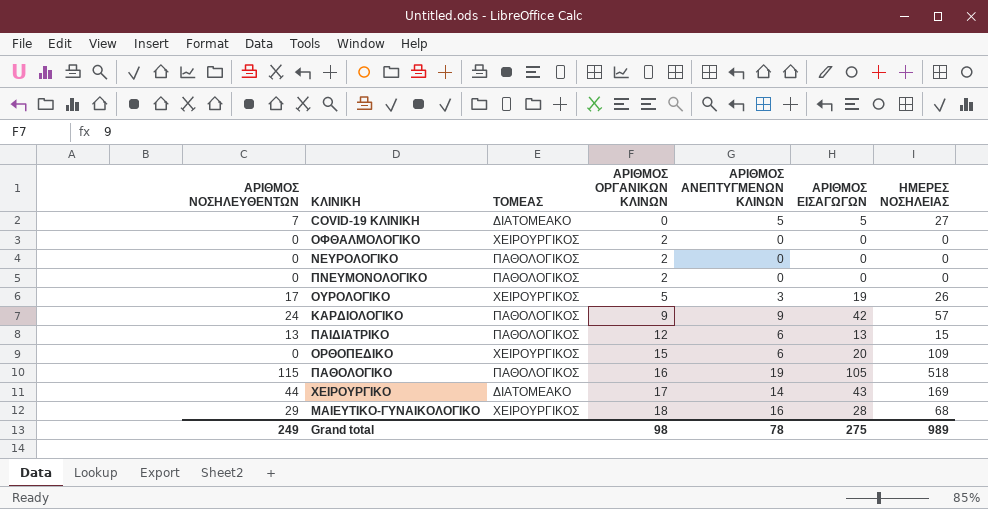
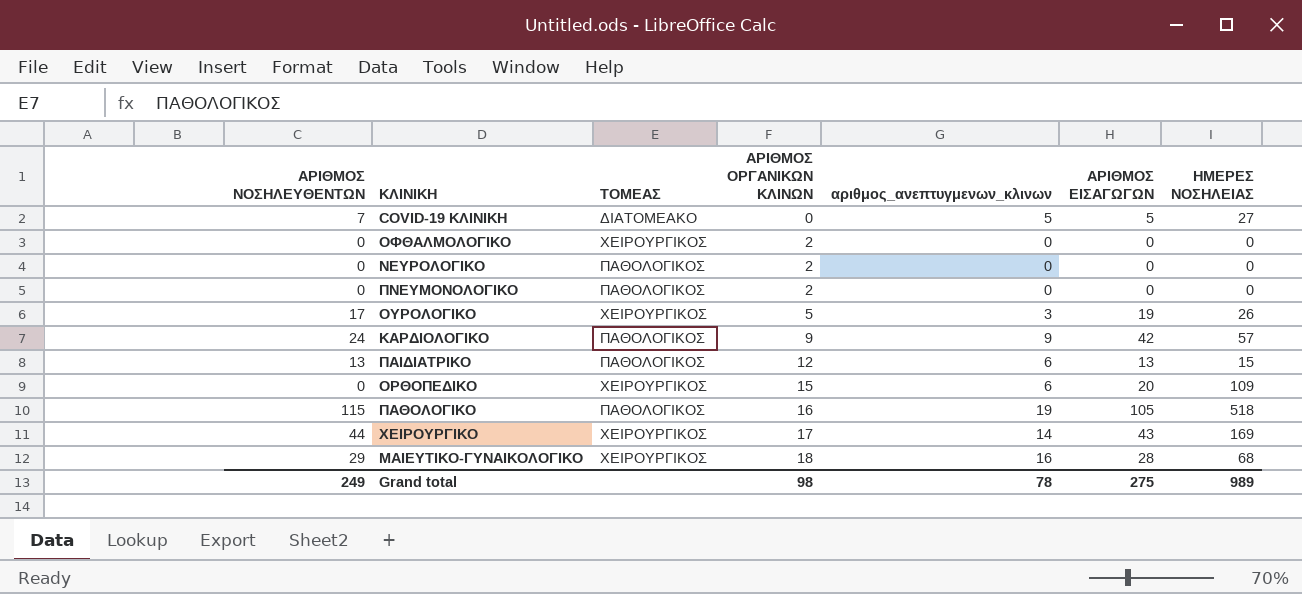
column name: ΑΡΙΘΜΟΣ ΑΝΕΠΤΥΓΜΕΝΩΝ ΚΛΙΝΩΝ -> αριθμος_ανεπτυγμενων_κλινων
ΧΕΙΡΟΥΡΓΙΚΟ | ΤΟΜΕΑΣ: ΔΙΑΤΟΜΕΑΚΟ -> ΧΕΙΡΟΥΡΓΙΚΟΣ

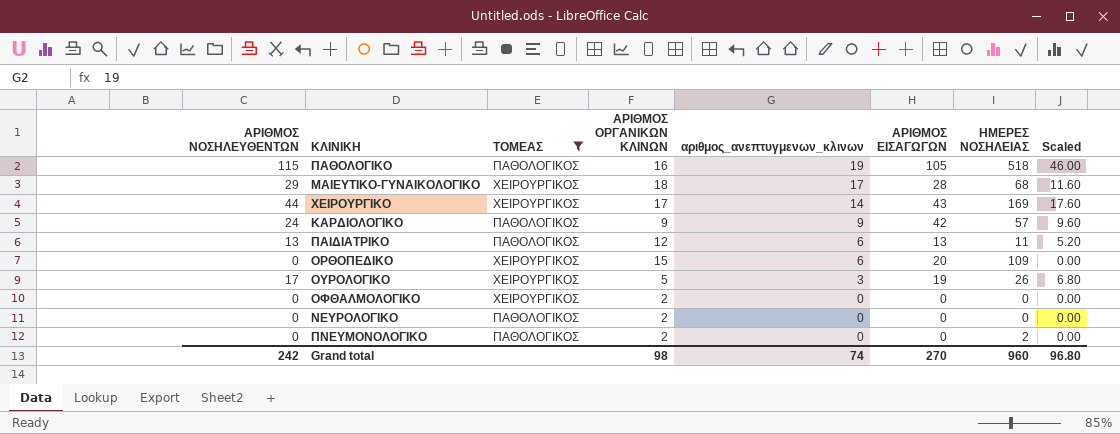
filter: none -> ΤΟΜΕΑΣ != ΔΙΑΤΟΜΕΑΚΟ
row order: ΑΡΙΘΜΟΣ ΟΡΓΑΝΙΚΩΝ ΚΛΙΝΩΝ ascending -> αριθμος_ανεπτυγμενων_κλινων descending
column Scaled | formula: none -> [ΑΡΙΘΜΟΣ ΝΟΣΗΛΕΥΘΕΝΤΩΝ] * 0.4
ΜΑΙΕΥΤΙΚΟ-ΓΥΝΑΙΚΟΛΟΓΙΚΟ | αριθμος_ανεπτυγμενων_κλινων: 16 -> 17
ΠΑΙΔΙΑΤΡΙΚΟ | ΗΜΕΡΕΣ ΝΟΣΗΛΕΙΑΣ: 15 -> 11
ΠΝΕΥΜΟΝΟΛΟΓΙΚΟ | ΗΜΕΡΕΣ ΝΟΣΗΛΕΙΑΣ: 0 -> 2
Grand total | ΑΡΙΘΜΟΣ ΝΟΣΗΛΕΥΘΕΝΤΩΝ: 249 -> 242
Grand total | αριθμος_ανεπτυγμενων_κλινων: 78 -> 74
Grand total | ΑΡΙΘΜΟΣ ΕΙΣΑΓΩΓΩΝ: 275 -> 270
Grand total | ΗΜΕΡΕΣ ΝΟΣΗΛΕΙΑΣ: 989 -> 960

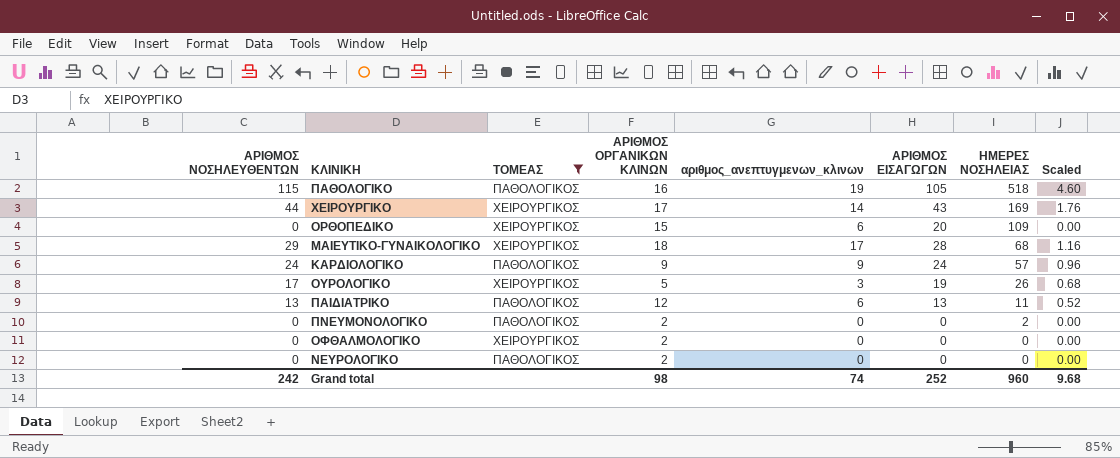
row order: αριθμος_ανεπτυγμενων_κλινων descending -> ΗΜΕΡΕΣ ΝΟΣΗΛΕΙΑΣ descending
column Scaled | formula: [ΑΡΙΘΜΟΣ ΝΟΣΗΛΕΥΘΕΝΤΩΝ] * 0.4 -> [ΑΡΙΘΜΟΣ ΝΟΣΗΛΕΥΘΕΝΤΩΝ] * 0.04
ΚΑΡΔΙΟΛΟΓΙΚΟ | ΑΡΙΘΜΟΣ ΕΙΣΑΓΩΓΩΝ: 42 -> 24
Grand total | ΑΡΙΘΜΟΣ ΕΙΣΑΓΩΓΩΝ: 270 -> 252
Grand total | Scaled: 96.80 -> 9.68

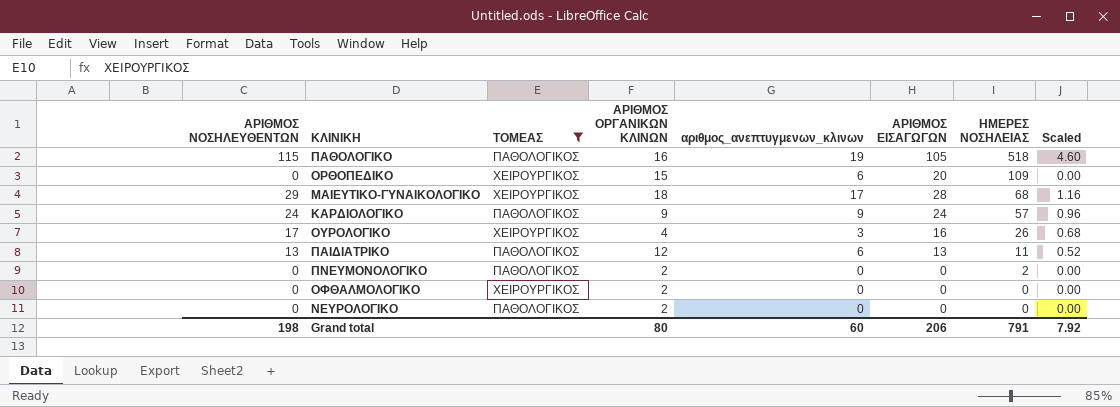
row ΧΕΙΡΟΥΡΓΙΚΟ: 44 | ΧΕΙΡΟΥΡΓΙΚΟΣ | 17 | 14 | 43 | 169 | 1.76 -> none
ΟΥΡΟΛΟΓΙΚΟ | ΑΡΙΘΜΟΣ ΟΡΓΑΝΙΚΩΝ ΚΛΙΝΩΝ: 5 -> 4
ΟΥΡΟΛΟΓΙΚΟ | ΑΡΙΘΜΟΣ ΕΙΣΑΓΩΓΩΝ: 19 -> 16
Grand total | ΑΡΙΘΜΟΣ ΝΟΣΗΛΕΥΘΕΝΤΩΝ: 242 -> 198
Grand total | ΑΡΙΘΜΟΣ ΟΡΓΑΝΙΚΩΝ ΚΛΙΝΩΝ: 98 -> 80
Grand total | αριθμος_ανεπτυγμενων_κλινων: 74 -> 60
Grand total | ΑΡΙΘΜΟΣ ΕΙΣΑΓΩΓΩΝ: 252 -> 206
Grand total | ΗΜΕΡΕΣ ΝΟΣΗΛΕΙΑΣ: 960 -> 791
Grand total | Scaled: 9.68 -> 7.92

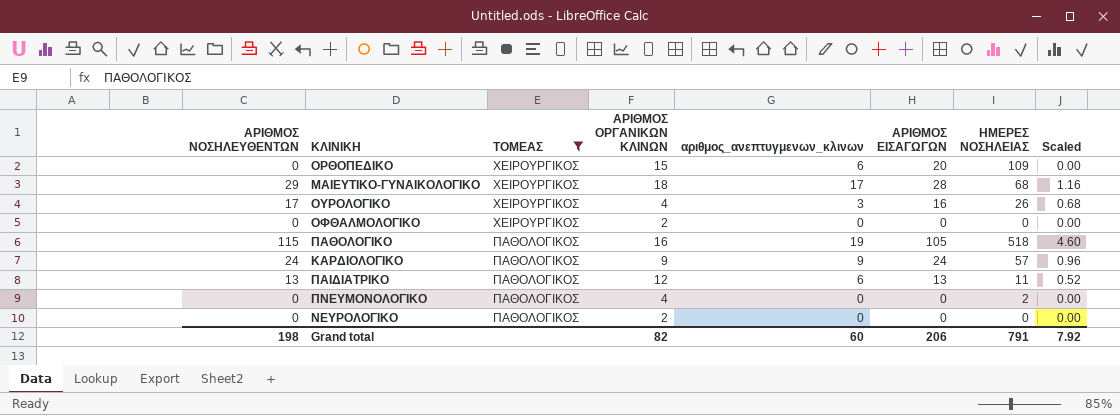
row order: ΗΜΕΡΕΣ ΝΟΣΗΛΕΙΑΣ descending -> ΤΟΜΕΑΣ descending
ΠΝΕΥΜΟΝΟΛΟΓΙΚΟ | ΑΡΙΘΜΟΣ ΟΡΓΑΝΙΚΩΝ ΚΛΙΝΩΝ: 2 -> 4
Grand total | ΑΡΙΘΜΟΣ ΟΡΓΑΝΙΚΩΝ ΚΛΙΝΩΝ: 80 -> 82

